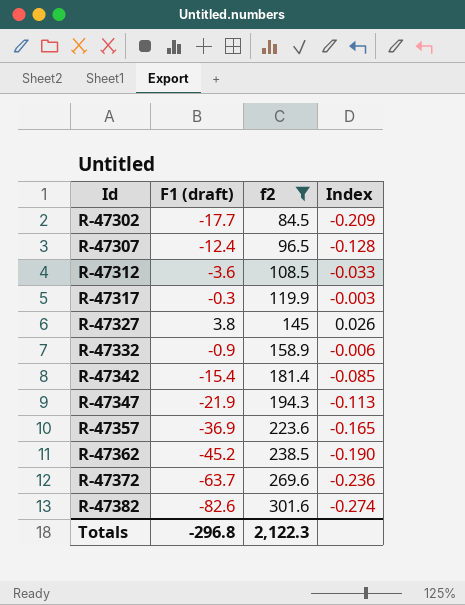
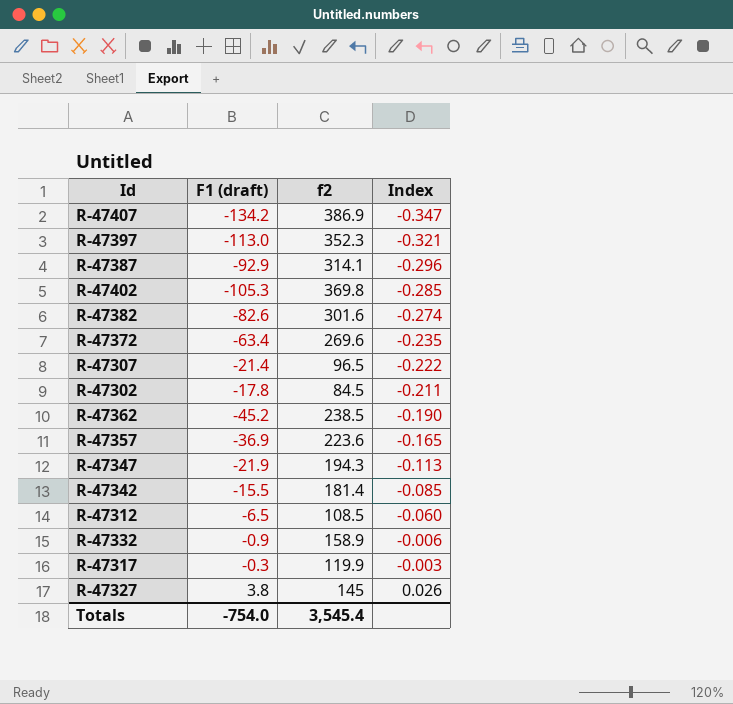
filter: f2 <= 301.6 -> none
row order: Id ascending -> Index ascending
R-47372 | F1 (draft): -63.7 -> -63.4
R-47372 | Index: -0.236 -> -0.235
R-47307 | F1 (draft): -12.4 -> -21.4
R-47307 | Index: -0.128 -> -0.222
R-47302 | F1 (draft): -17.7 -> -17.8
R-47302 | Index: -0.209 -> -0.211
R-47342 | F1 (draft): -15.4 -> -15.5
R-47312 | F1 (draft): -3.6 -> -6.5
R-47312 | Index: -0.033 -> -0.060
Totals | F1 (draft): -296.8 -> -754.0
Totals | f2: 2,122.3 -> 3,545.4

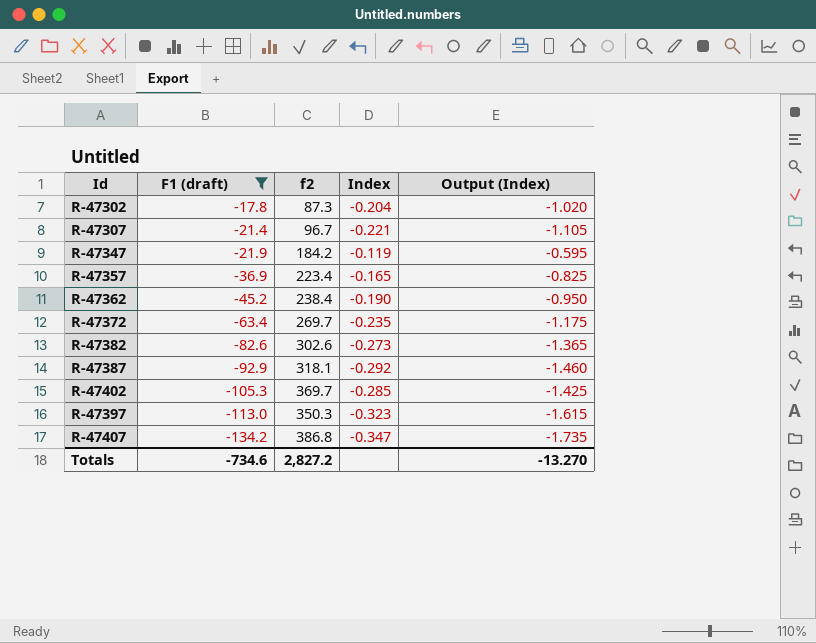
filter: none -> F1 (draft) <= -17.8
row order: Index ascending -> F1 (draft) descending
column Output (Index) | formula: none -> [Index] * 5
R-47302 | f2: 84.5 -> 87.3
R-47302 | Index: -0.211 -> -0.204
R-47307 | f2: 96.5 -> 96.7
R-47307 | Index: -0.222 -> -0.221
R-47347 | f2: 194.3 -> 184.2
R-47347 | Index: -0.113 -> -0.119
R-47357 | f2: 223.6 -> 223.4
R-47362 | f2: 238.5 -> 238.4
R-47372 | f2: 269.6 -> 269.7
R-47382 | f2: 301.6 -> 302.6
R-47382 | Index: -0.274 -> -0.273
R-47387 | f2: 314.1 -> 318.1
R-47387 | Index: -0.296 -> -0.292
R-47402 | f2: 369.8 -> 369.7
R-47397 | f2: 352.3 -> 350.3
R-47397 | Index: -0.321 -> -0.323
R-47407 | f2: 386.9 -> 386.8
Totals | F1 (draft): -754.0 -> -734.6
Totals | f2: 3,545.4 -> 2,827.2

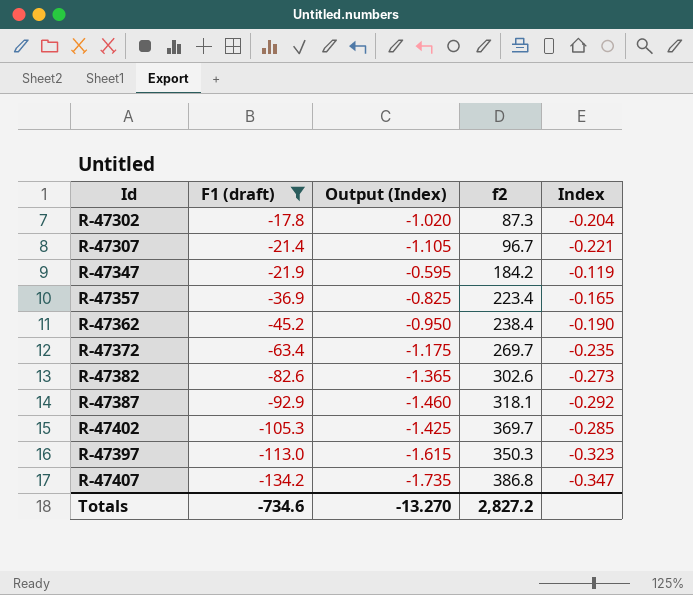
column Output (Index) | position: 5 -> 3

